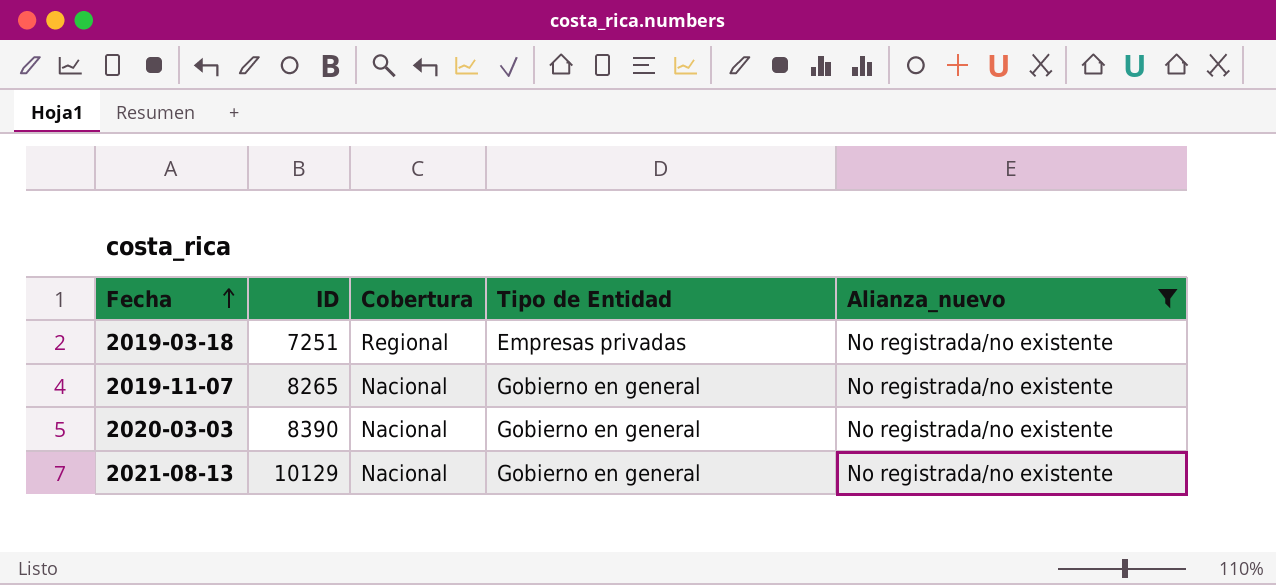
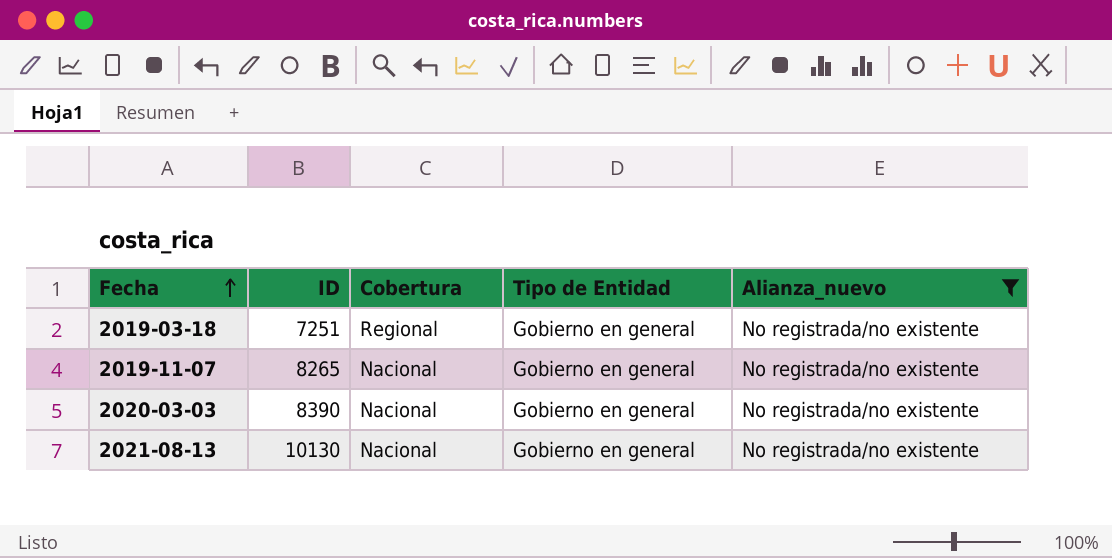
2019-03-18 | Tipo de Entidad: Empresas privadas -> Gobierno en general
2021-08-13 | ID: 10129 -> 10130

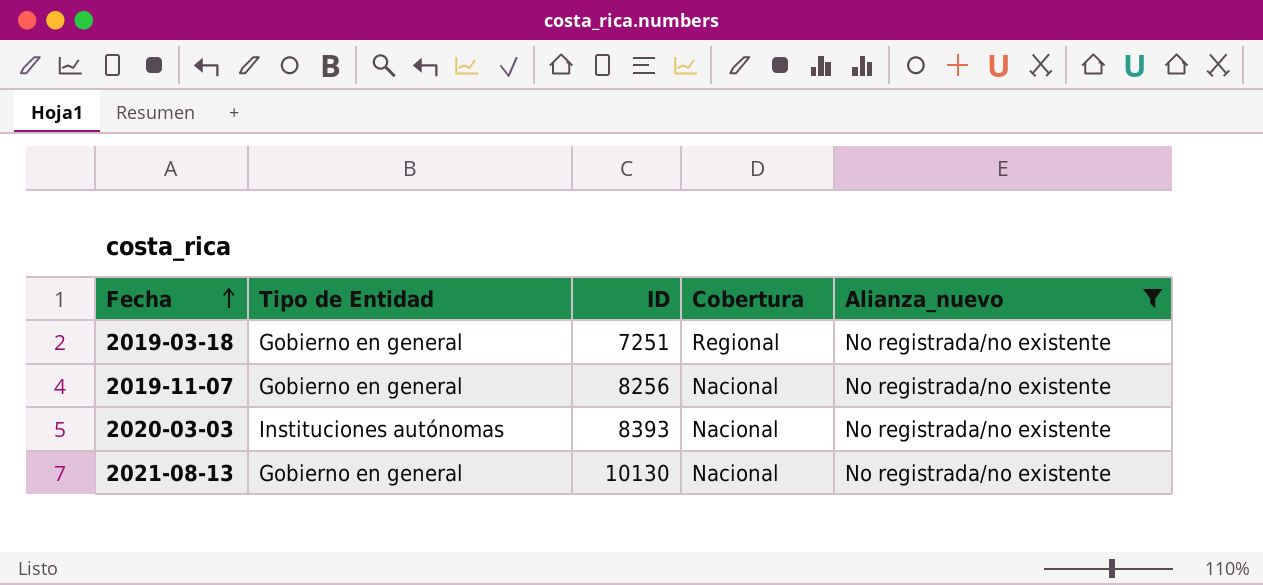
column Tipo de Entidad | position: 4 -> 2
2019-11-07 | ID: 8265 -> 8256
2020-03-03 | Tipo de Entidad: Gobierno en general -> Instituciones autónomas
2020-03-03 | ID: 8390 -> 8393

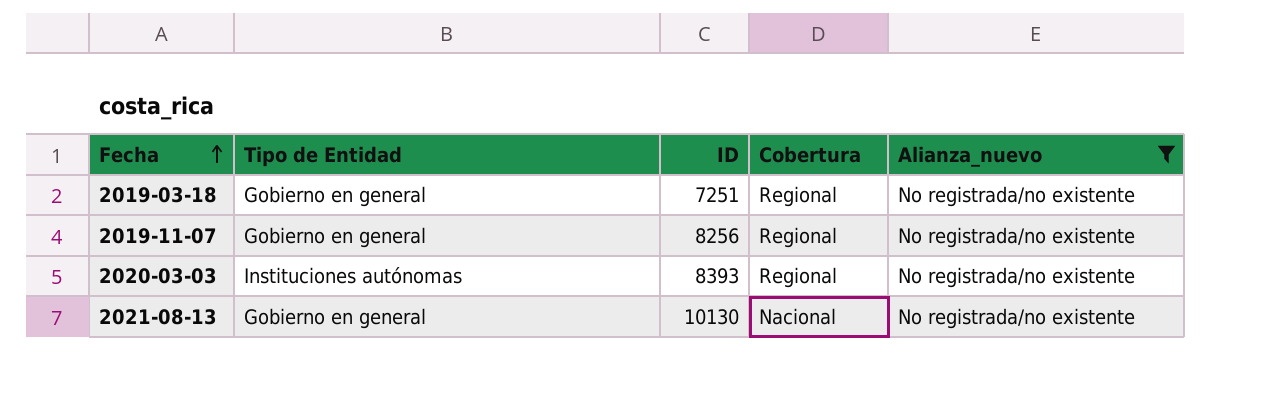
2019-11-07 | Cobertura: Nacional -> Regional
2020-03-03 | Cobertura: Nacional -> Regional

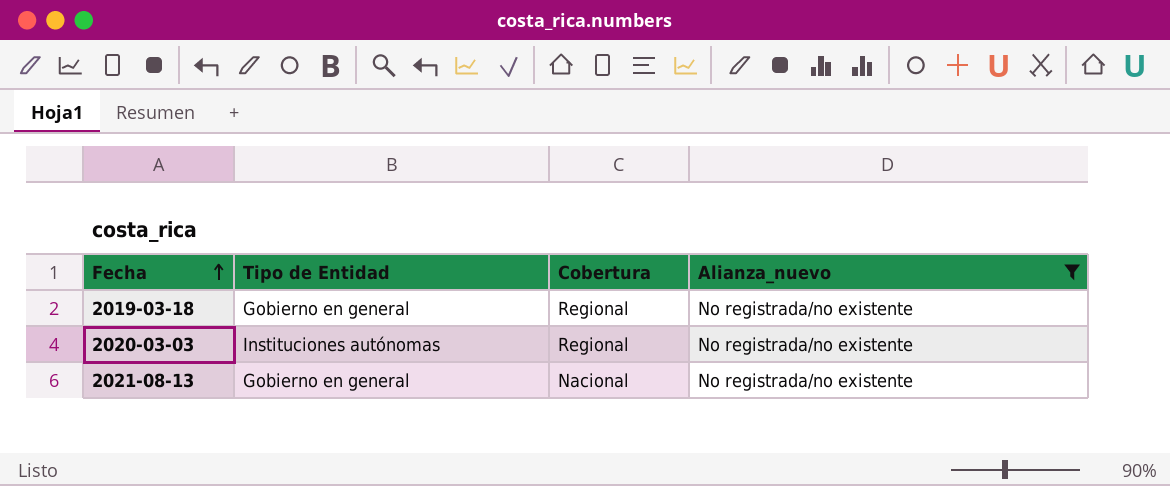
column ID | position: 3 -> none
row 2019-11-07: Gobierno en general | 8256 | Regional | No registrada/no existente -> none

